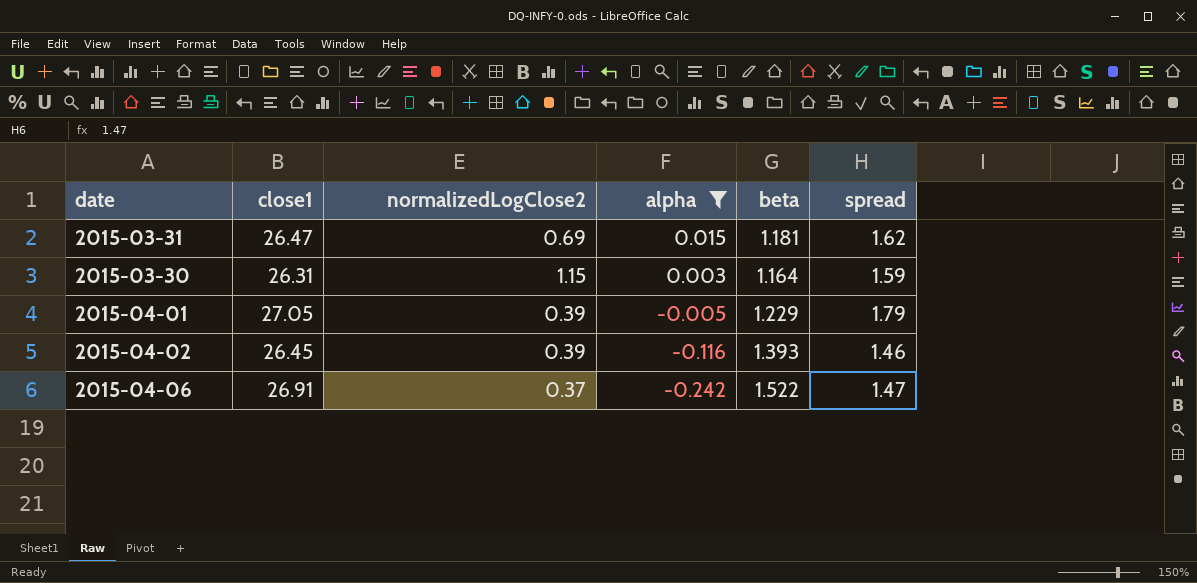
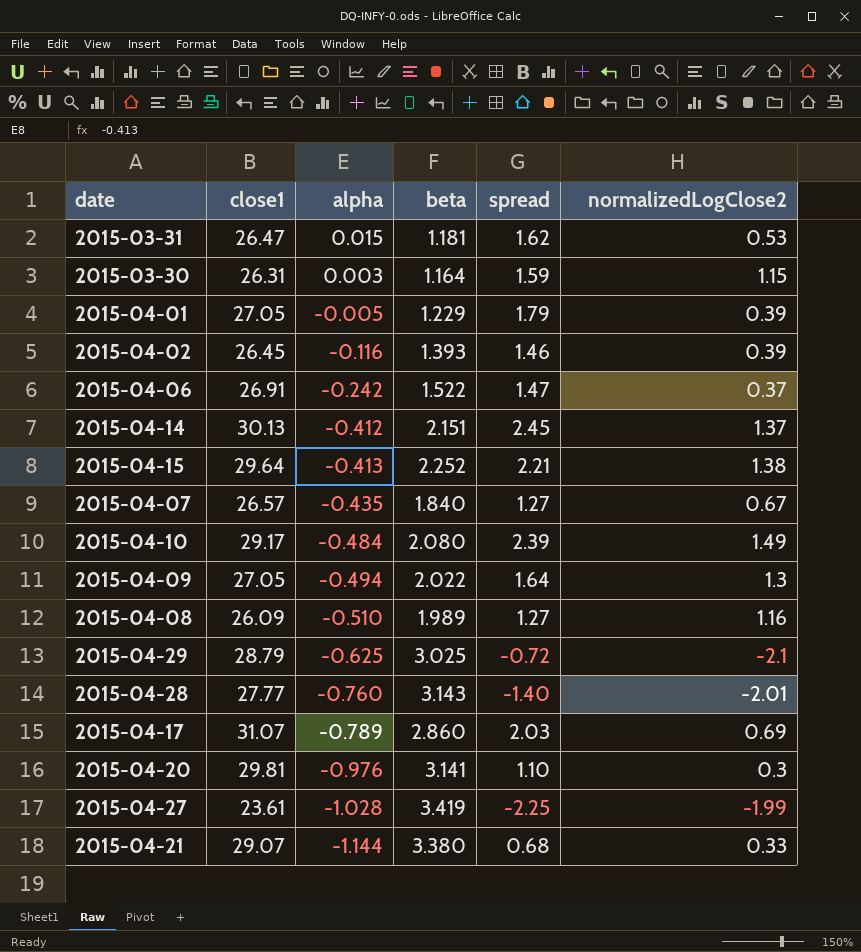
filter: alpha >= -0.242 -> none
column normalizedLogClose2 | position: 3 -> 6
2015-03-31 | normalizedLogClose2: 0.69 -> 0.53

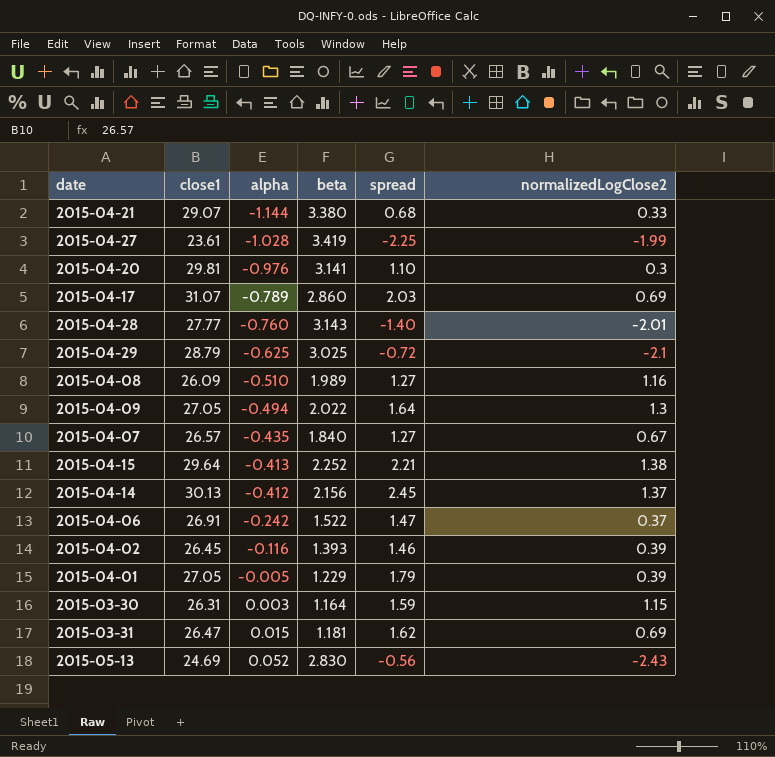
row order: alpha descending -> alpha ascending
row 2015-04-10: 29.17 | -0.484 | 2.080 | 2.39 | 1.49 -> none
2015-04-14 | beta: 2.151 -> 2.156
2015-03-31 | normalizedLogClose2: 0.53 -> 0.69
row 2015-05-13: none -> 24.69 | 0.052 | 2.830 | -0.56 | -2.43

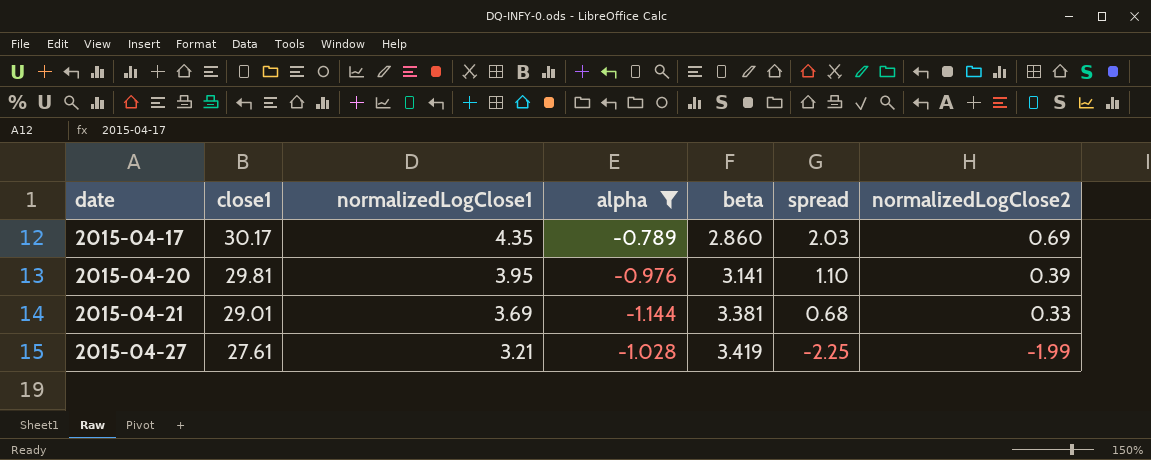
filter: none -> alpha <= -0.789
row order: alpha ascending -> date ascending
column normalizedLogClose1 | position: none -> 3
2015-04-17 | close1: 31.07 -> 30.17
2015-04-20 | normalizedLogClose2: 0.3 -> 0.39
2015-04-21 | close1: 29.07 -> 29.01
2015-04-21 | beta: 3.380 -> 3.381
2015-04-27 | close1: 23.61 -> 27.61

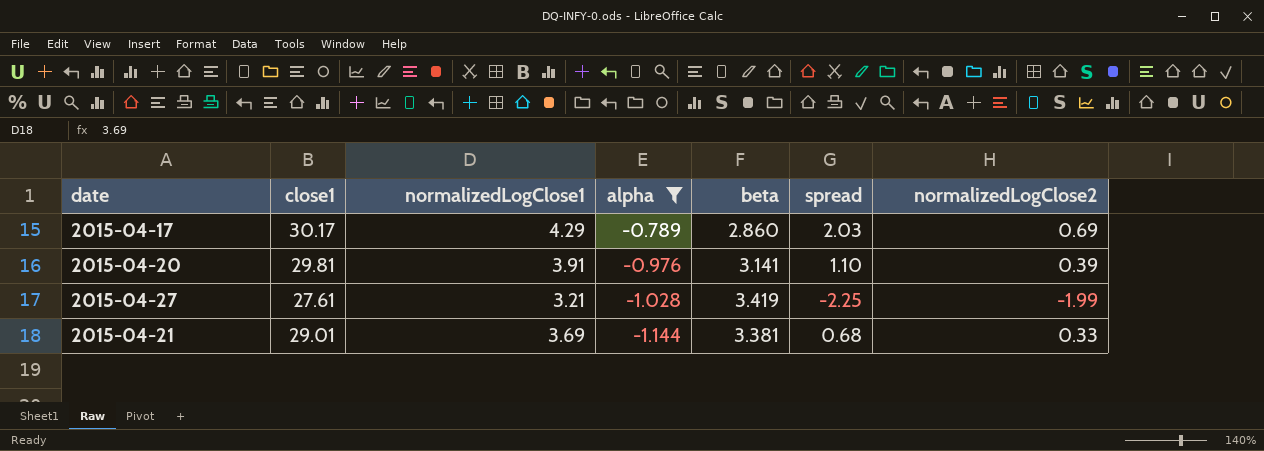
row order: date ascending -> alpha descending
2015-04-17 | normalizedLogClose1: 4.35 -> 4.29
2015-04-20 | normalizedLogClose1: 3.95 -> 3.91

